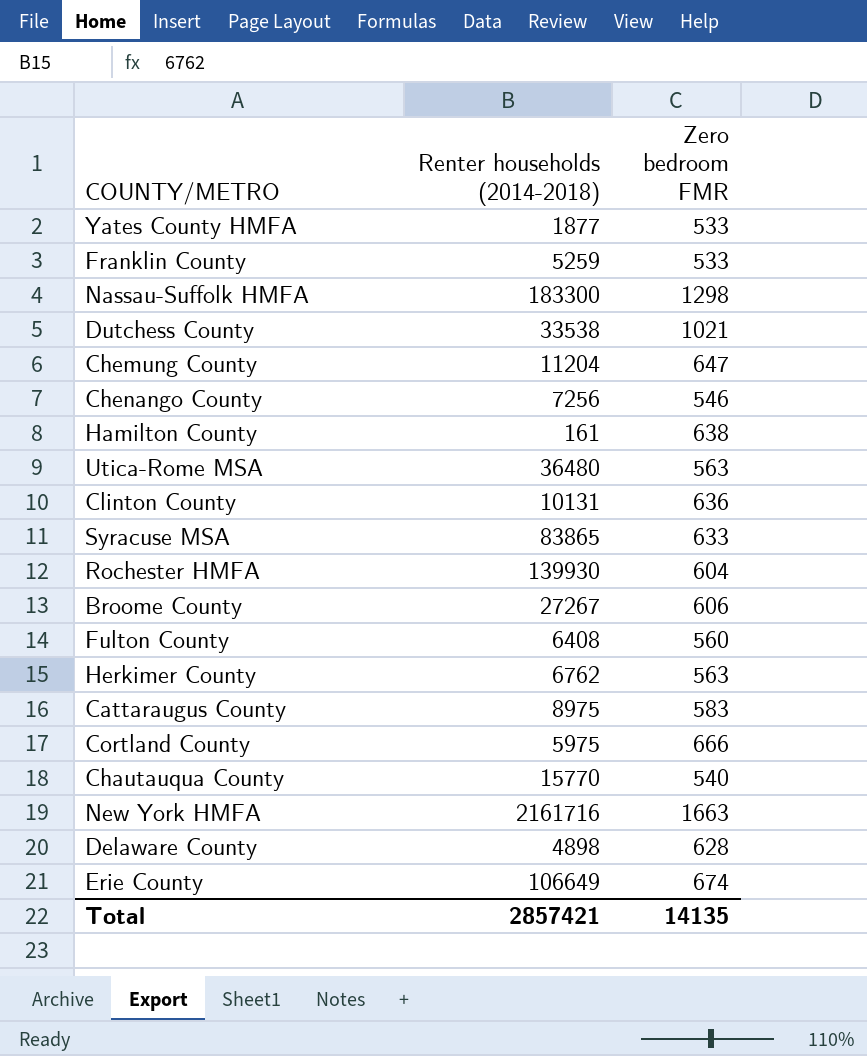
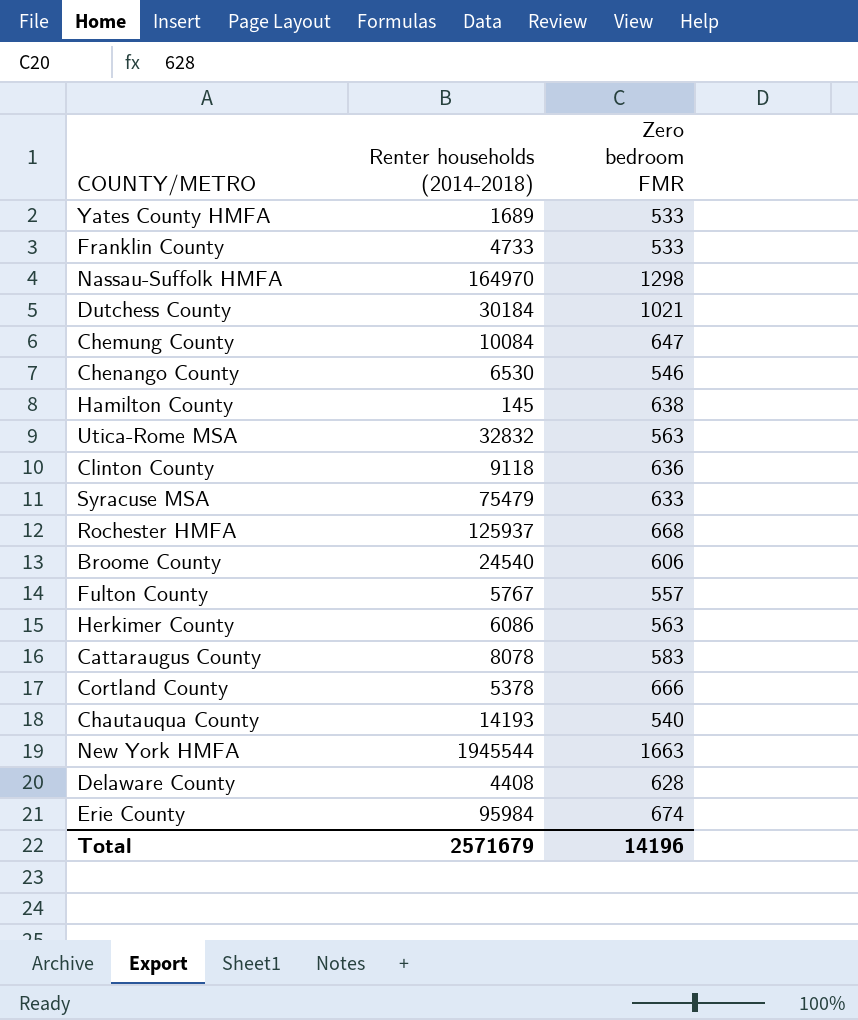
Yates County HMFA | Renter households (2014-2018): 1877 -> 1689
Franklin County | Renter households (2014-2018): 5259 -> 4733
Nassau-Suffolk HMFA | Renter households (2014-2018): 183300 -> 164970
Dutchess County | Renter households (2014-2018): 33538 -> 30184
Chemung County | Renter households (2014-2018): 11204 -> 10084
Chenango County | Renter households (2014-2018): 7256 -> 6530
Hamilton County | Renter households (2014-2018): 161 -> 145
Utica-Rome MSA | Renter households (2014-2018): 36480 -> 32832
Clinton County | Renter households (2014-2018): 10131 -> 9118
Syracuse MSA | Renter households (2014-2018): 83865 -> 75479
Rochester HMFA | Renter households (2014-2018): 139930 -> 125937
Rochester HMFA | Zero bedroom FMR: 604 -> 668
Broome County | Renter households (2014-2018): 27267 -> 24540
Fulton County | Renter households (2014-2018): 6408 -> 5767
Fulton County | Zero bedroom FMR: 560 -> 557
Herkimer County | Renter households (2014-2018): 6762 -> 6086
Cattaraugus County | Renter households (2014-2018): 8975 -> 8078
Cortland County | Renter households (2014-2018): 5975 -> 5378
Chautauqua County | Renter households (2014-2018): 15770 -> 14193
New York HMFA | Renter households (2014-2018): 2161716 -> 1945544
Delaware County | Renter households (2014-2018): 4898 -> 4408
Erie County | Renter households (2014-2018): 106649 -> 95984
Total | Renter households (2014-2018): 2857421 -> 2571679
Total | Zero bedroom FMR: 14135 -> 14196

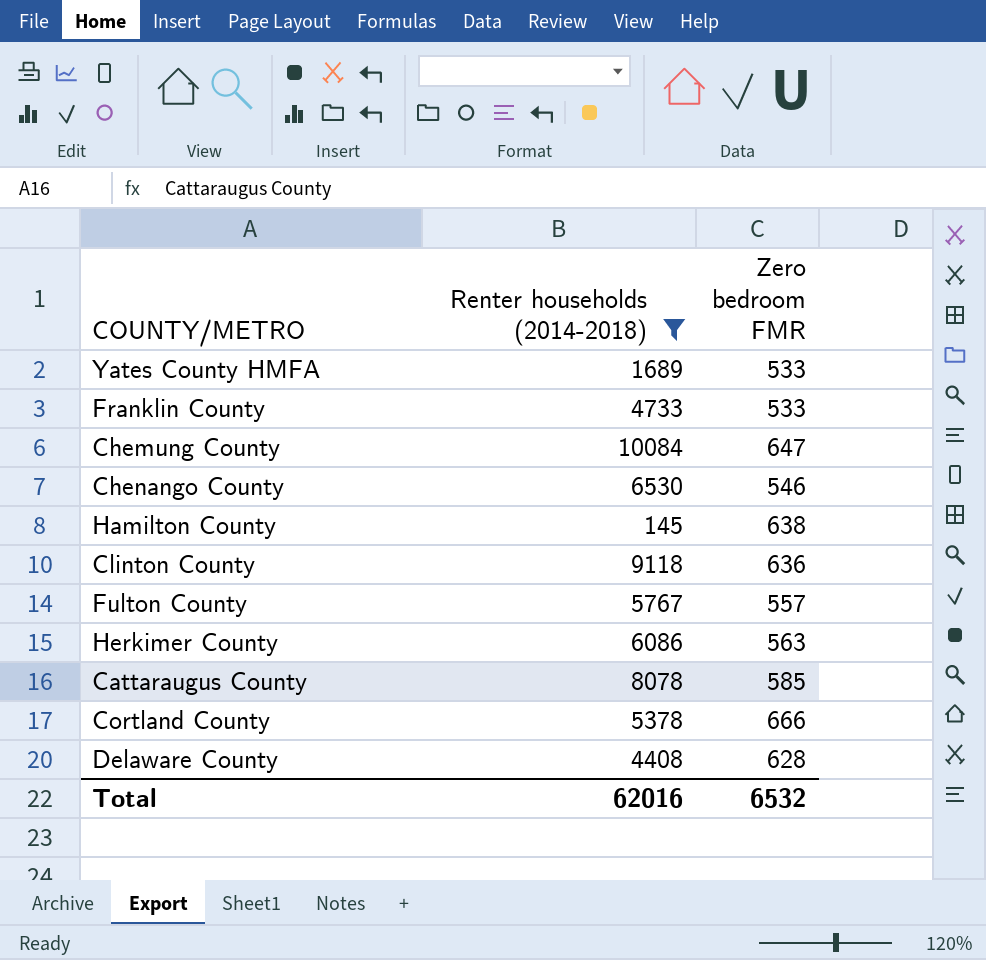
filter: none -> Renter households (2014-2018) <= 10084
Cattaraugus County | Zero bedroom FMR: 583 -> 585
Total | Renter households (2014-2018): 2571679 -> 62016
Total | Zero bedroom FMR: 14196 -> 6532

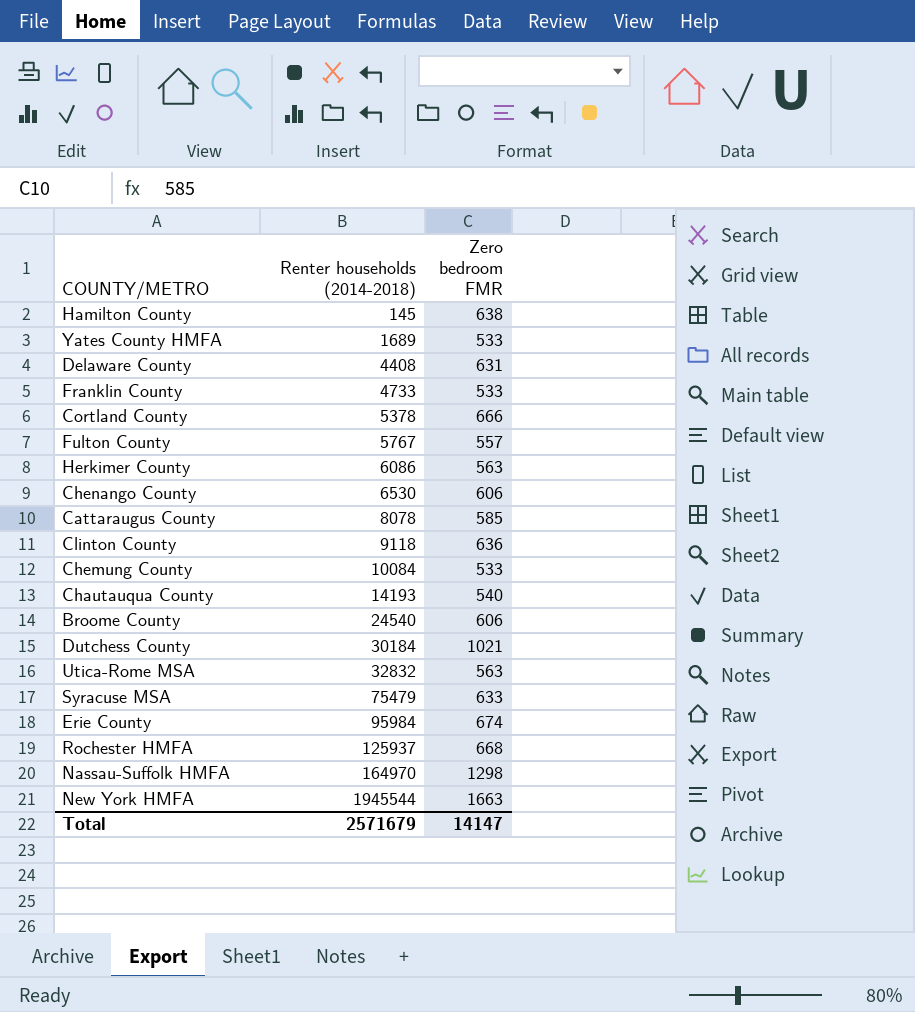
filter: Renter households (2014-2018) <= 10084 -> none
row order: none -> Renter households (2014-2018) ascending
Delaware County | Zero bedroom FMR: 628 -> 631
Chenango County | Zero bedroom FMR: 546 -> 606
Chemung County | Zero bedroom FMR: 647 -> 533
Total | Renter households (2014-2018): 62016 -> 2571679
Total | Zero bedroom FMR: 6532 -> 14147

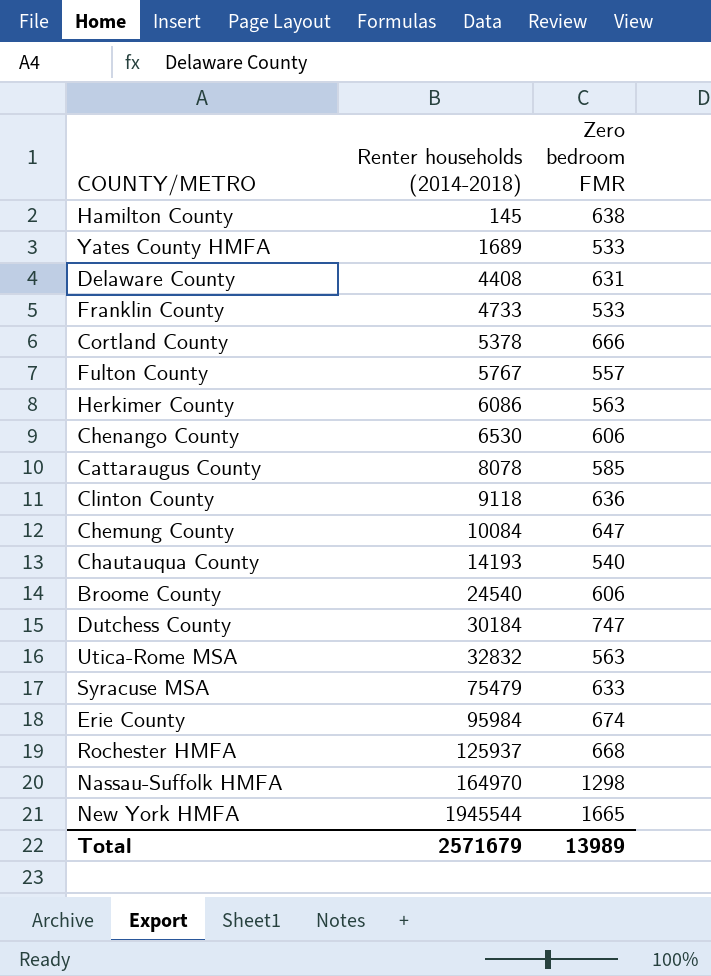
Chemung County | Zero bedroom FMR: 533 -> 647
Dutchess County | Zero bedroom FMR: 1021 -> 747
New York HMFA | Zero bedroom FMR: 1663 -> 1665
Total | Zero bedroom FMR: 14147 -> 13989

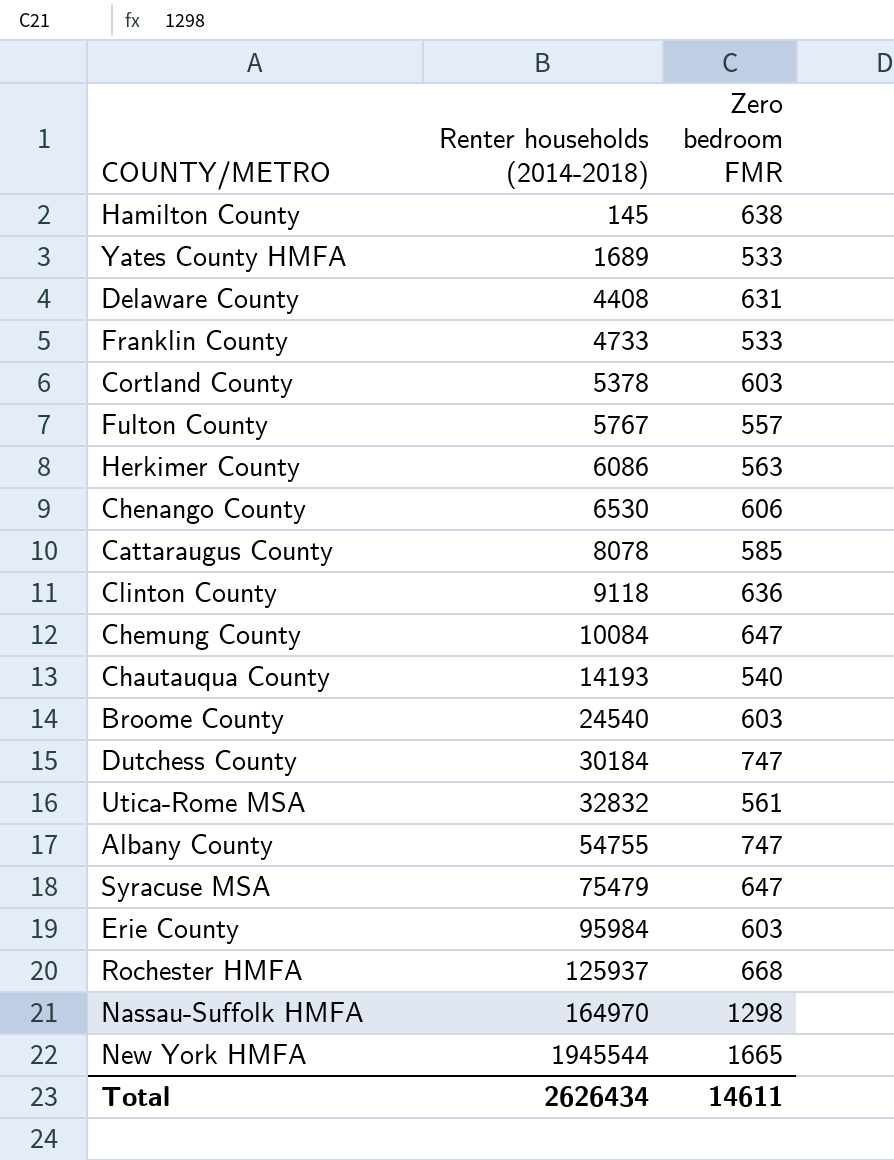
Cortland County | Zero bedroom FMR: 666 -> 603
Broome County | Zero bedroom FMR: 606 -> 603
Utica-Rome MSA | Zero bedroom FMR: 563 -> 561
row Albany County: none -> 54755 | 747
Syracuse MSA | Zero bedroom FMR: 633 -> 647
Erie County | Zero bedroom FMR: 674 -> 603
Total | Renter households (2014-2018): 2571679 -> 2626434
Total | Zero bedroom FMR: 13989 -> 14611

